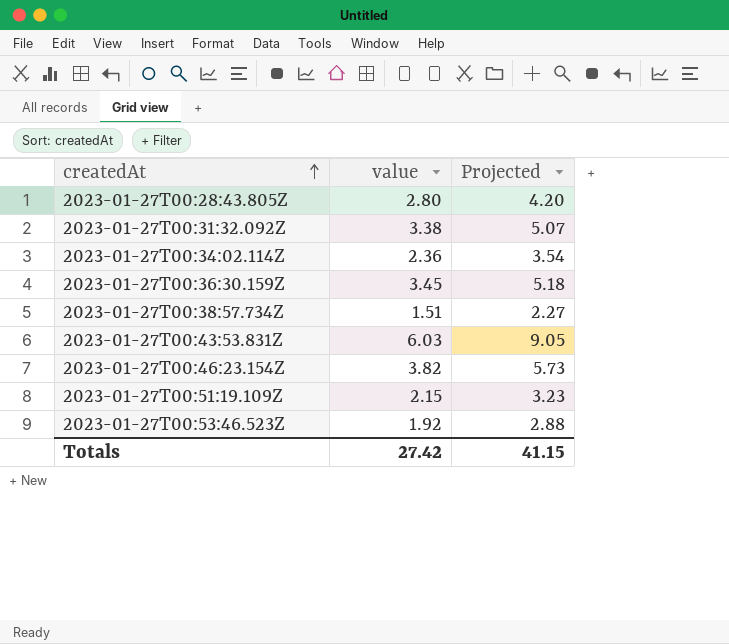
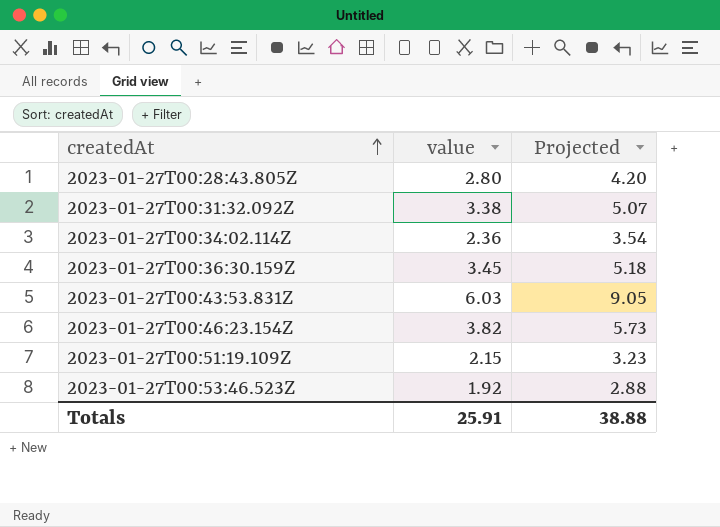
row 2023-01-27T00:38:57.734Z: 1.51 | 2.27 -> none
Totals | value: 27.42 -> 25.91
Totals | Projected: 41.15 -> 38.88

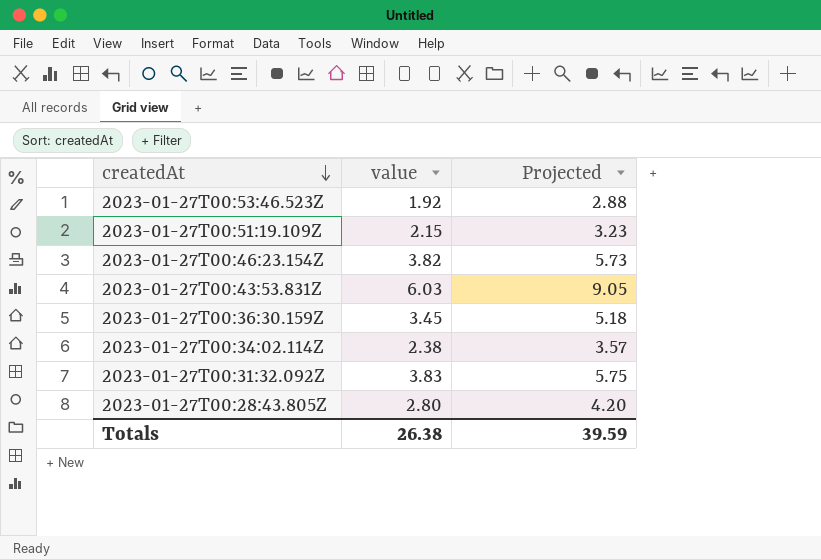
row order: createdAt ascending -> createdAt descending
2023-01-27T00:34:02.114Z | value: 2.36 -> 2.38
2023-01-27T00:34:02.114Z | Projected: 3.54 -> 3.57
2023-01-27T00:31:32.092Z | value: 3.38 -> 3.83
2023-01-27T00:31:32.092Z | Projected: 5.07 -> 5.75
Totals | value: 25.91 -> 26.38
Totals | Projected: 38.88 -> 39.59

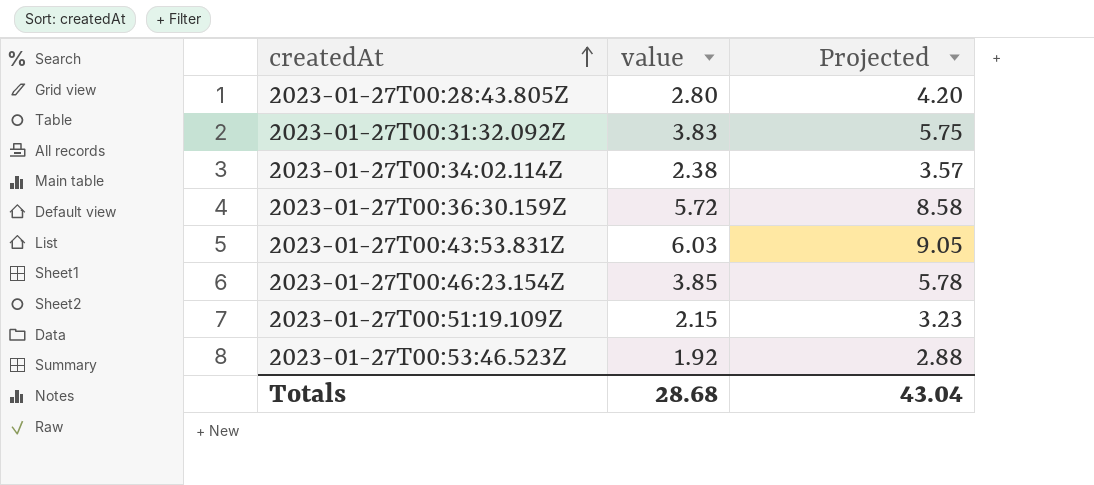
row order: createdAt descending -> createdAt ascending
2023-01-27T00:36:30.159Z | value: 3.45 -> 5.72
2023-01-27T00:36:30.159Z | Projected: 5.18 -> 8.58
2023-01-27T00:46:23.154Z | value: 3.82 -> 3.85
2023-01-27T00:46:23.154Z | Projected: 5.73 -> 5.78
Totals | value: 26.38 -> 28.68
Totals | Projected: 39.59 -> 43.04

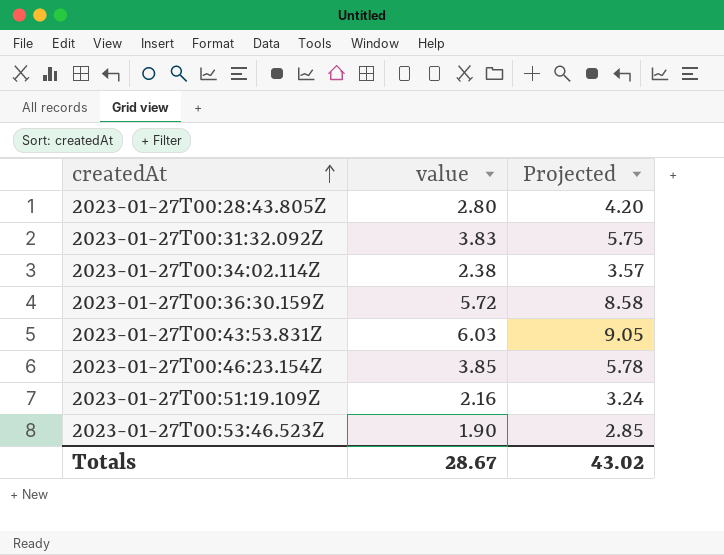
2023-01-27T00:51:19.109Z | value: 2.15 -> 2.16
2023-01-27T00:51:19.109Z | Projected: 3.23 -> 3.24
2023-01-27T00:53:46.523Z | value: 1.92 -> 1.90
2023-01-27T00:53:46.523Z | Projected: 2.88 -> 2.85
Totals | value: 28.68 -> 28.67
Totals | Projected: 43.04 -> 43.02

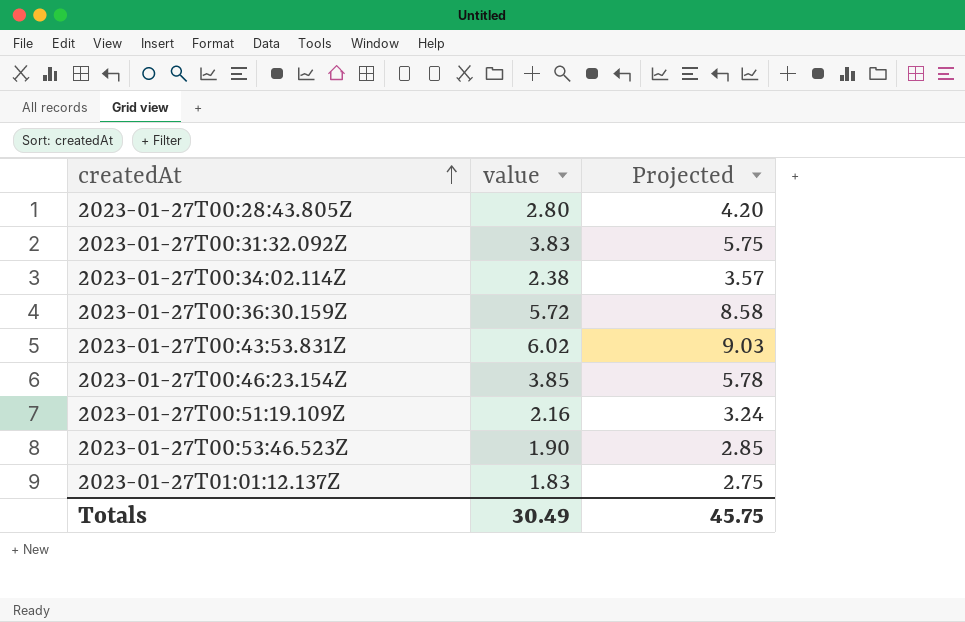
2023-01-27T00:43:53.831Z | value: 6.03 -> 6.02
2023-01-27T00:43:53.831Z | Projected: 9.05 -> 9.03
row 2023-01-27T01:01:12.137Z: none -> 1.83 | 2.75
Totals | value: 28.67 -> 30.49
Totals | Projected: 43.02 -> 45.75

